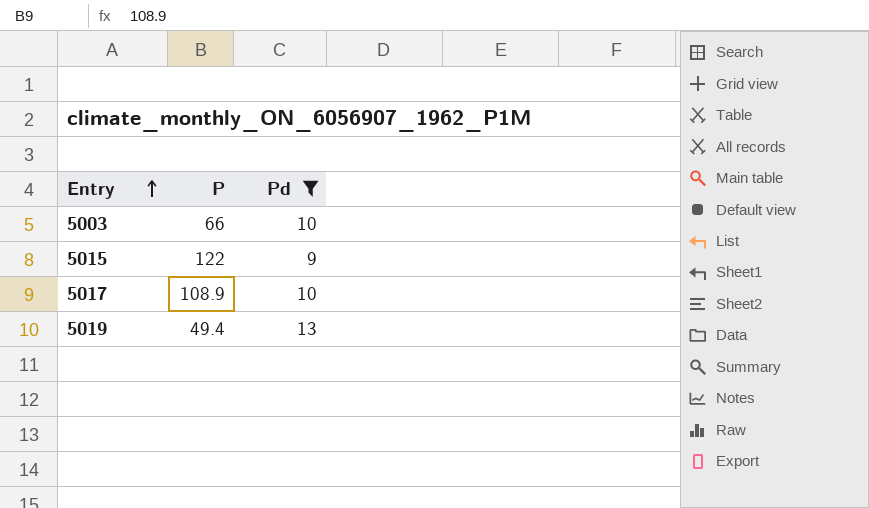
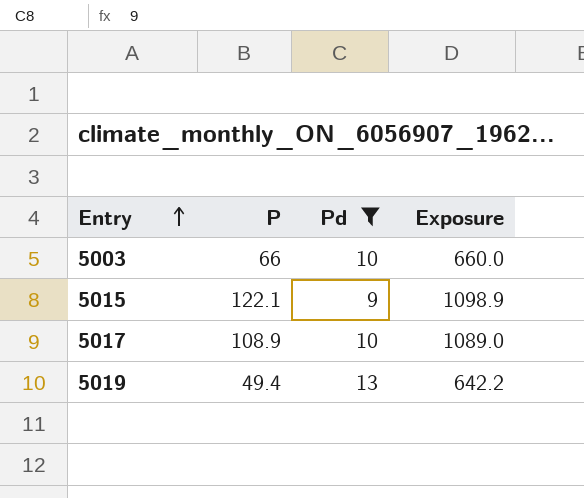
column Exposure | formula: none -> [P] * [Pd]
5015 | P: 122 -> 122.1

